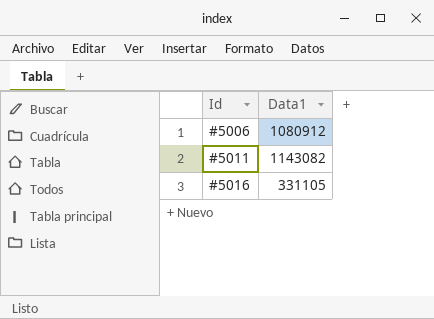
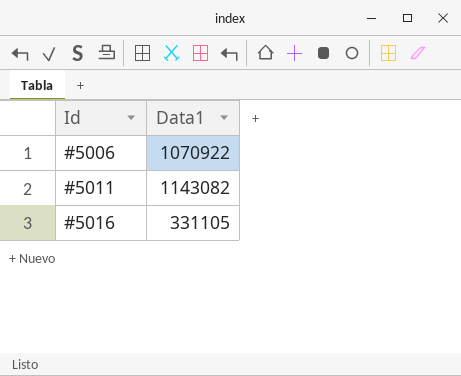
#5006 | Data1: 1080912 -> 1070922

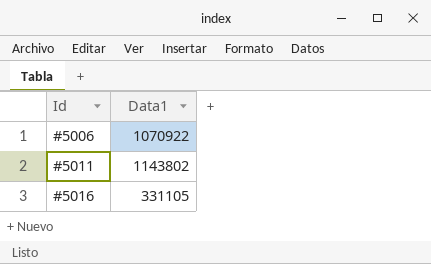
#5011 | Data1: 1143082 -> 1143802

